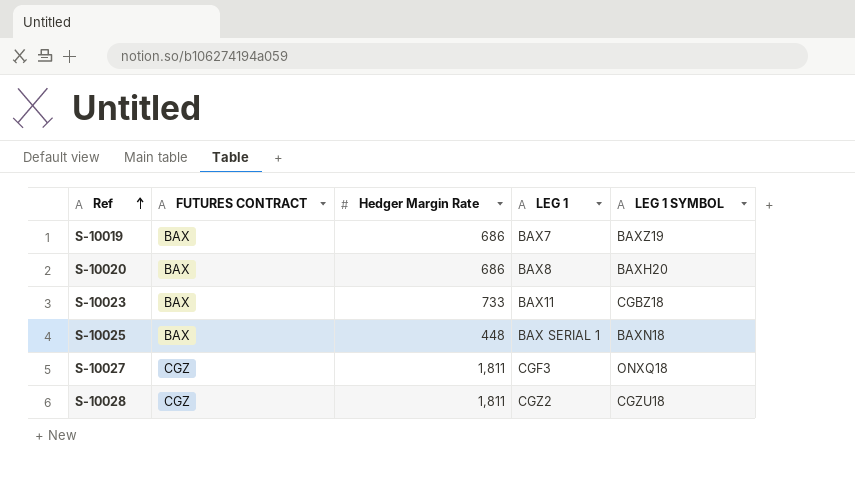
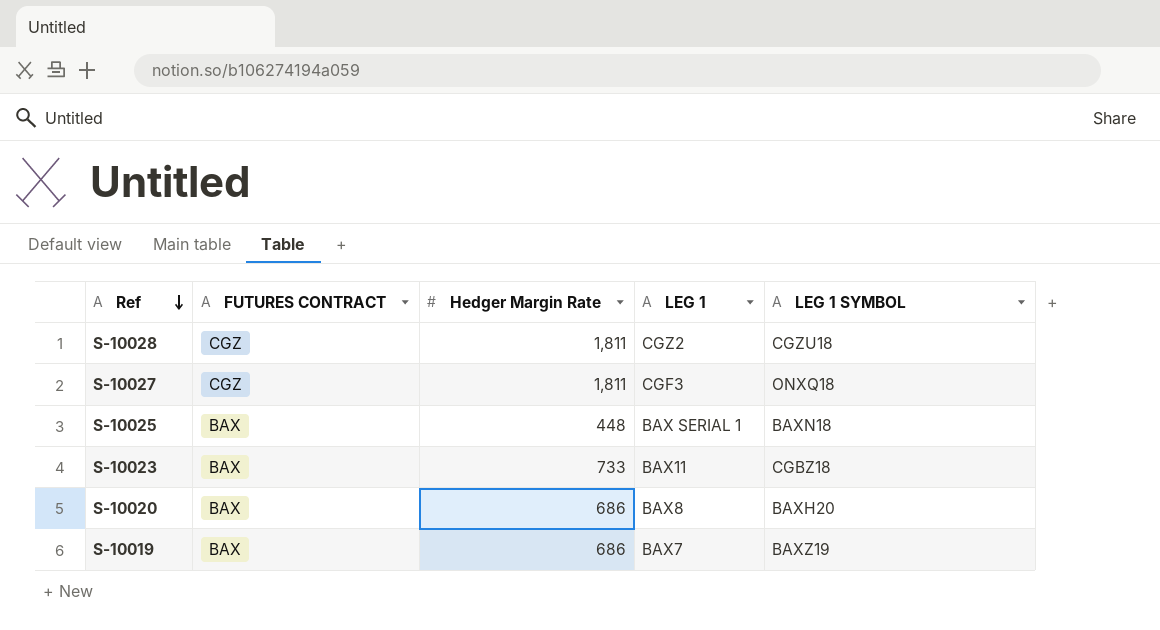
row order: Ref ascending -> Ref descending

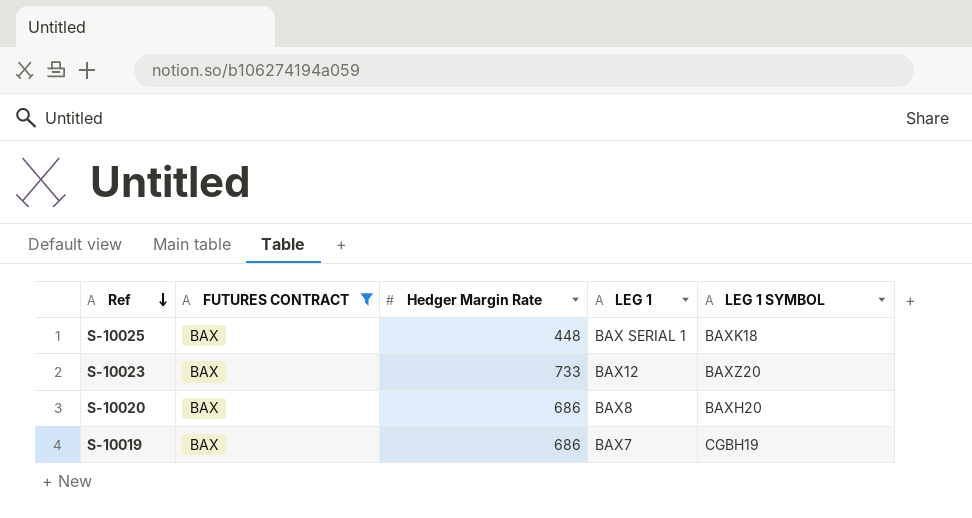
filter: none -> FUTURES CONTRACT = BAX
S-10025 | LEG 1 SYMBOL: BAXN18 -> BAXK18
S-10023 | LEG 1: BAX11 -> BAX12
S-10023 | LEG 1 SYMBOL: CGBZ18 -> BAXZ20
S-10019 | LEG 1 SYMBOL: BAXZ19 -> CGBH19

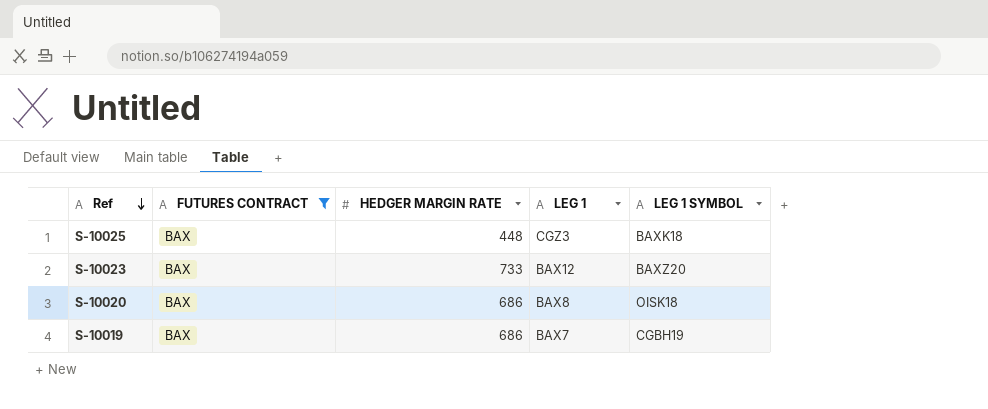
column name: Hedger Margin Rate -> HEDGER MARGIN RATE
S-10025 | LEG 1: BAX SERIAL 1 -> CGZ3
S-10020 | LEG 1 SYMBOL: BAXH20 -> OISK18

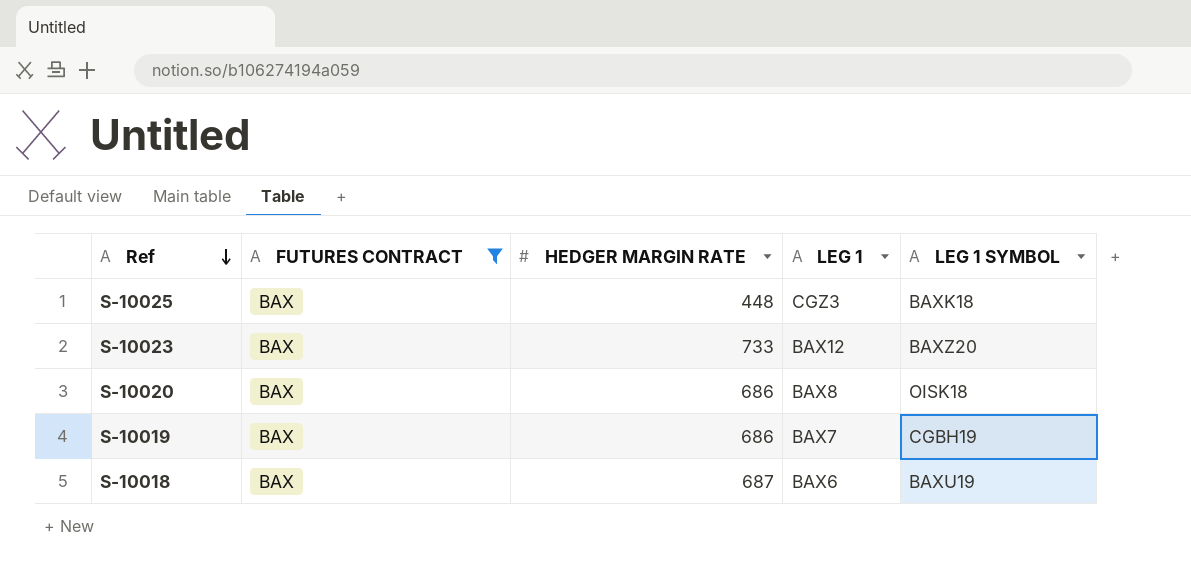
row S-10018: none -> BAX | 687 | BAX6 | BAXU19

